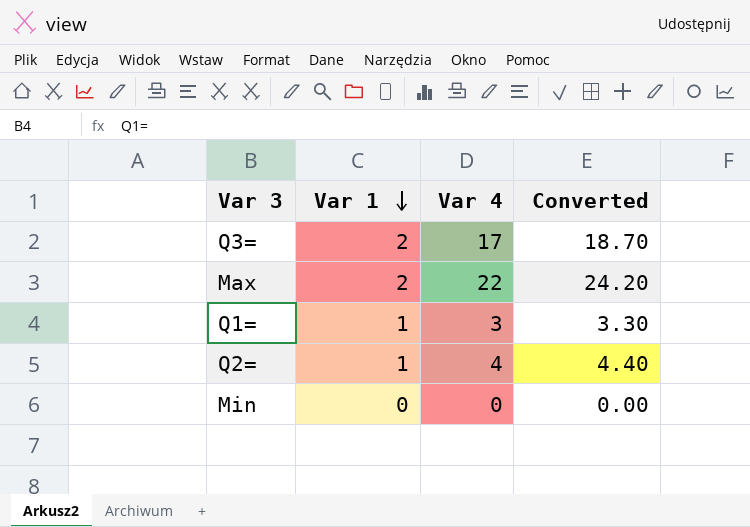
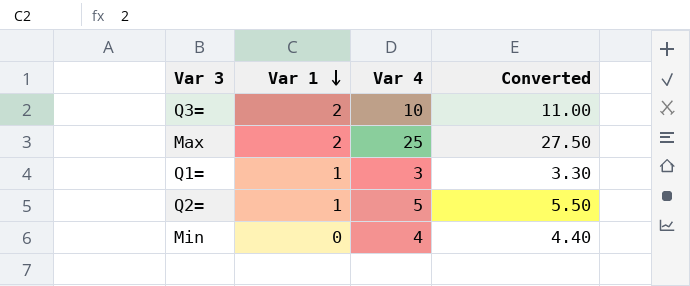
Q3= | Var 4: 17 -> 10
Q3= | Converted: 18.70 -> 11.00
Max | Var 4: 22 -> 25
Max | Converted: 24.20 -> 27.50
Q2= | Var 4: 4 -> 5
Q2= | Converted: 4.40 -> 5.50
Min | Var 4: 0 -> 4
Min | Converted: 0.00 -> 4.40

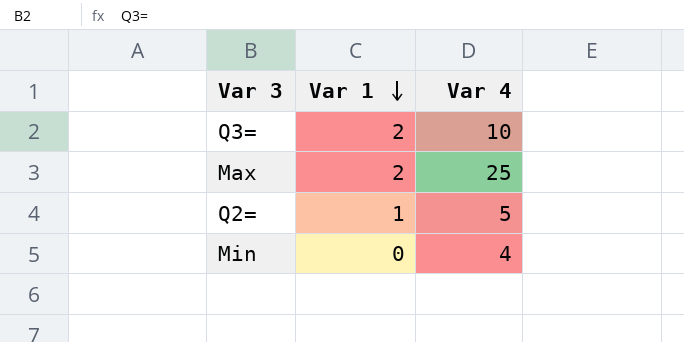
column Converted | formula: [Var 4] * 1.1 -> none
row Q1=: 1 | 3 | 3.30 -> none

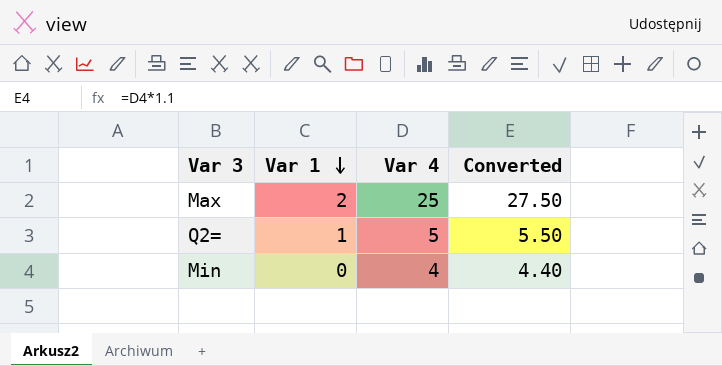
column Converted | formula: none -> [Var 4] * 1.1
row Q3=: 2 | 10 -> none

